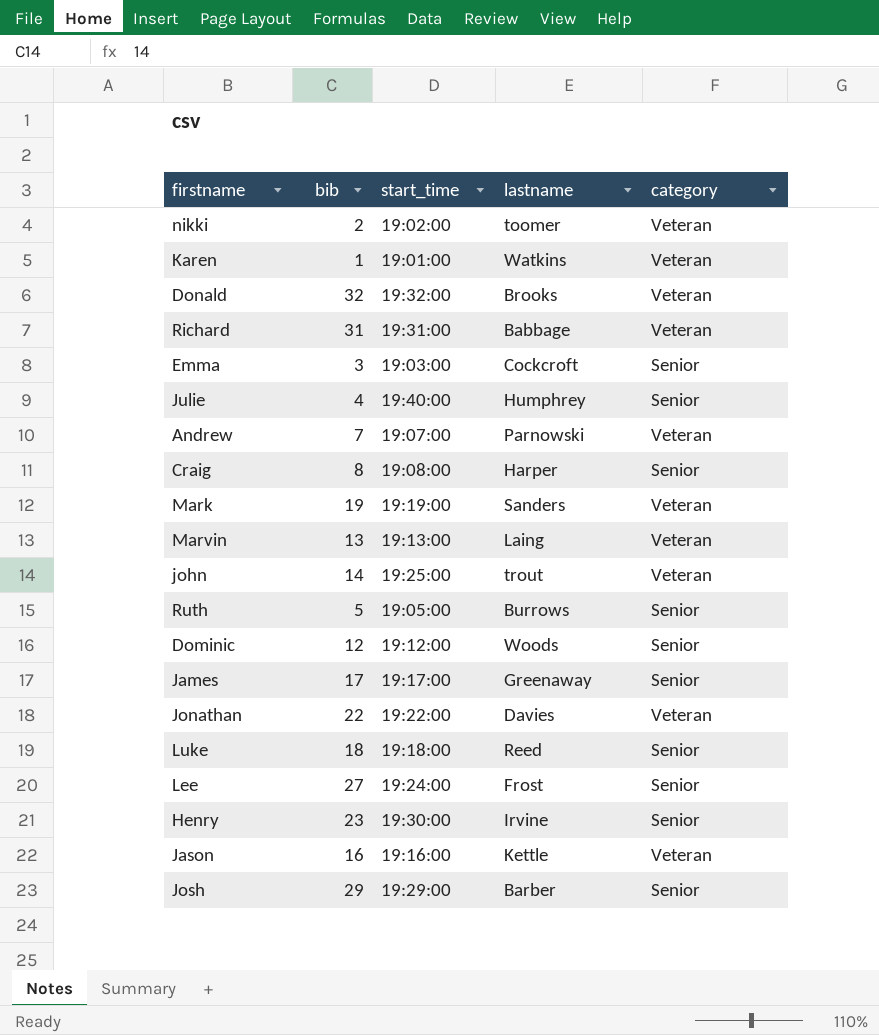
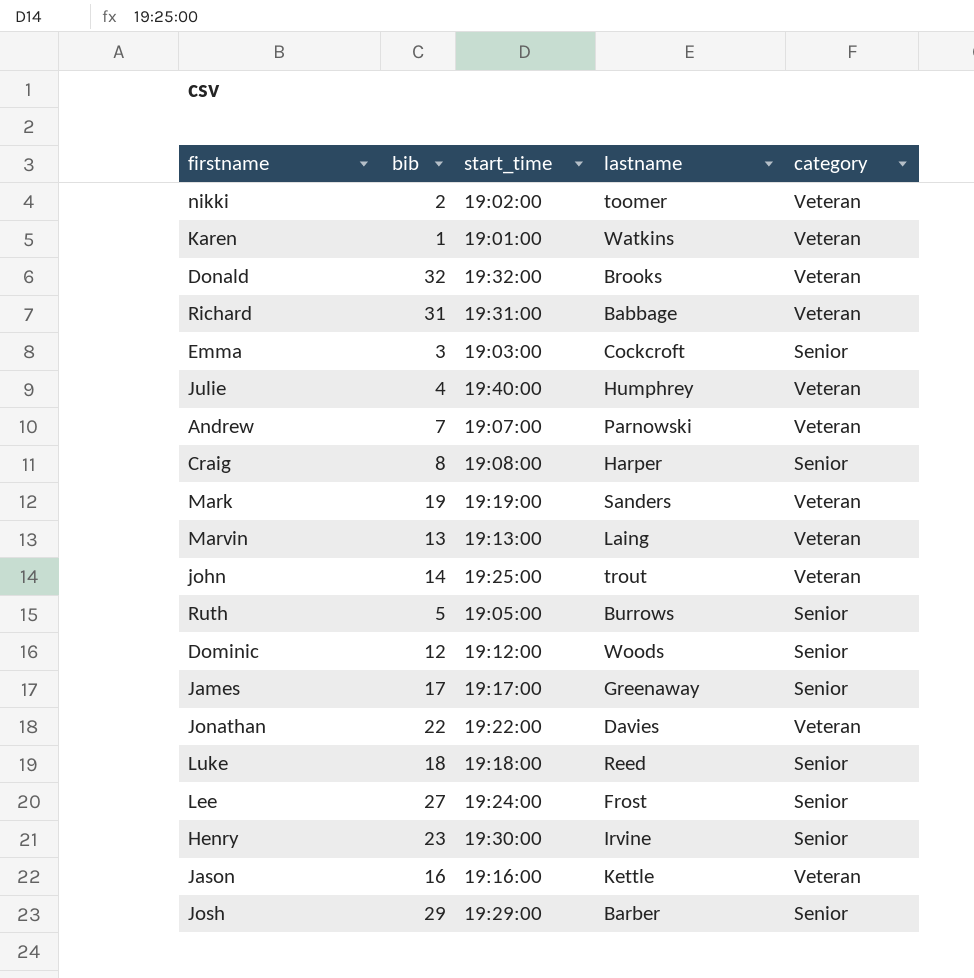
Julie | category: Senior -> Veteran

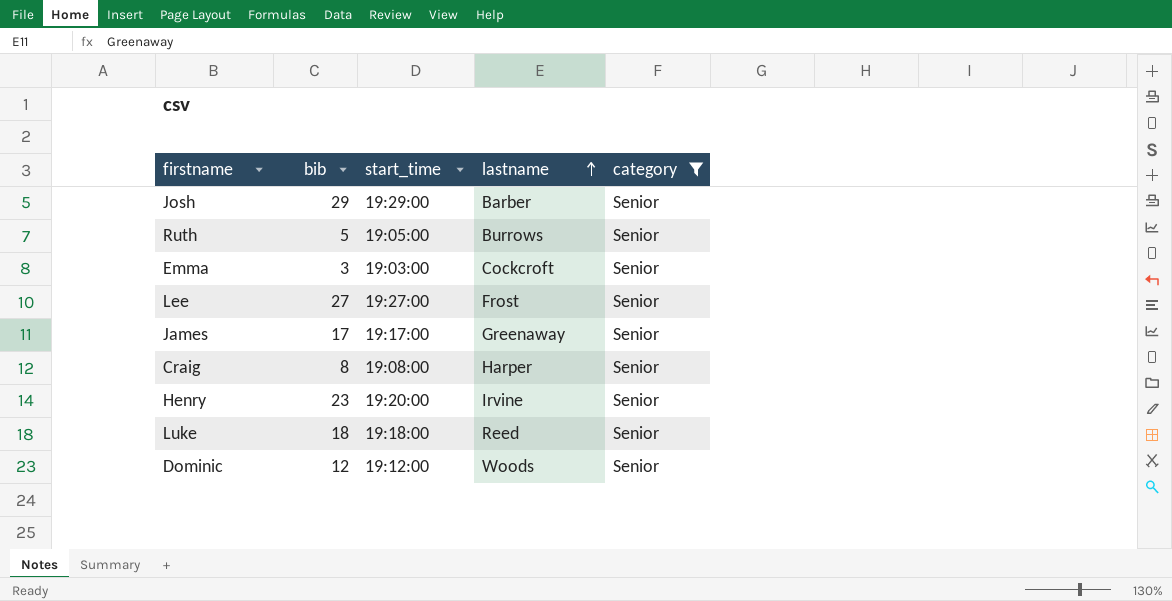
filter: none -> category = Senior
row order: none -> lastname ascending
Lee | start_time: 19:24:00 -> 19:27:00
Henry | start_time: 19:30:00 -> 19:20:00

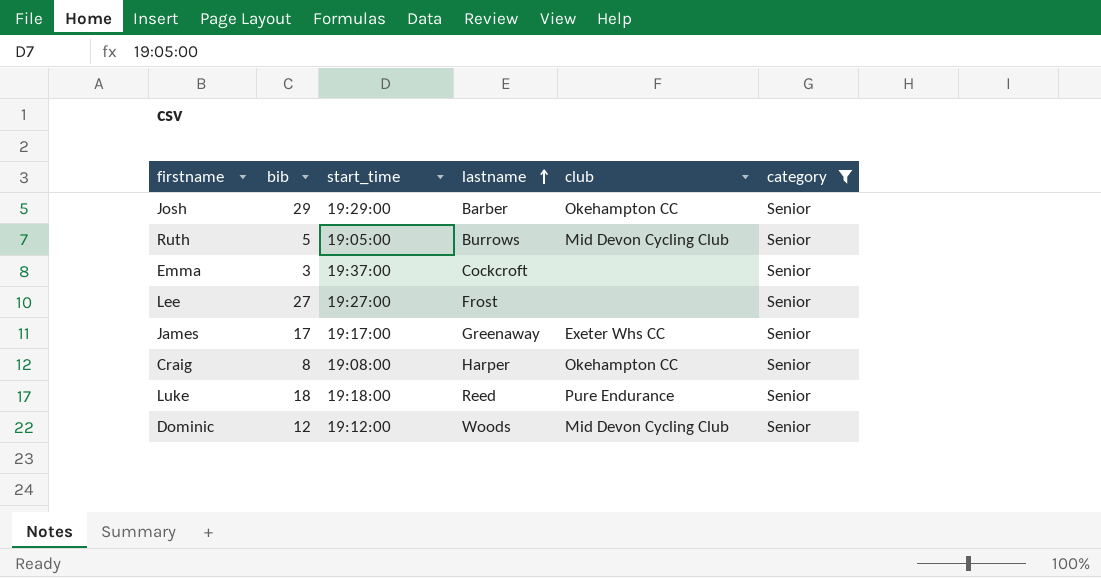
column club | position: none -> 5
row Henry: 23 | 19:20:00 | Irvine | Senior -> none
Emma | start_time: 19:03:00 -> 19:37:00

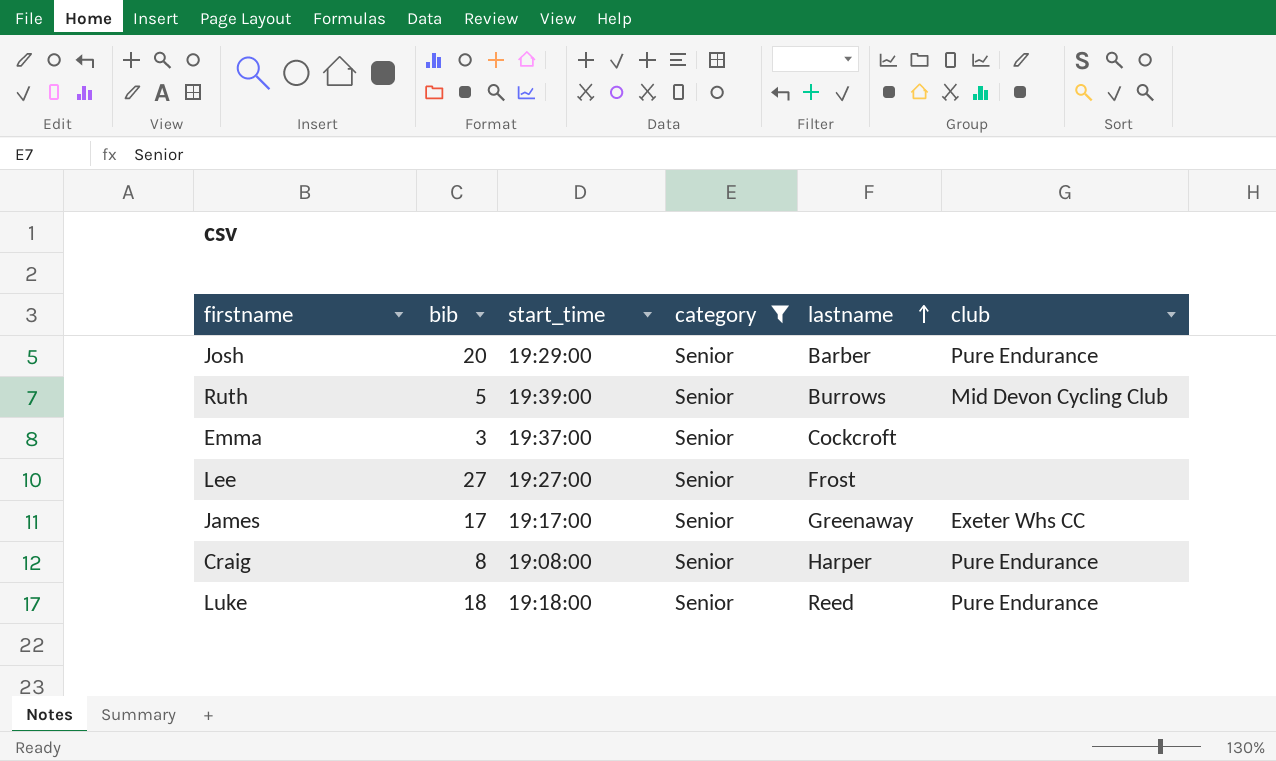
column category | position: 6 -> 4
row Dominic: 12 | 19:12:00 | Woods | Mid Devon Cycling Club | Senior -> none
Josh | bib: 29 -> 20
Josh | club: Okehampton CC -> Pure Endurance
Ruth | start_time: 19:05:00 -> 19:39:00
Craig | club: Okehampton CC -> Pure Endurance

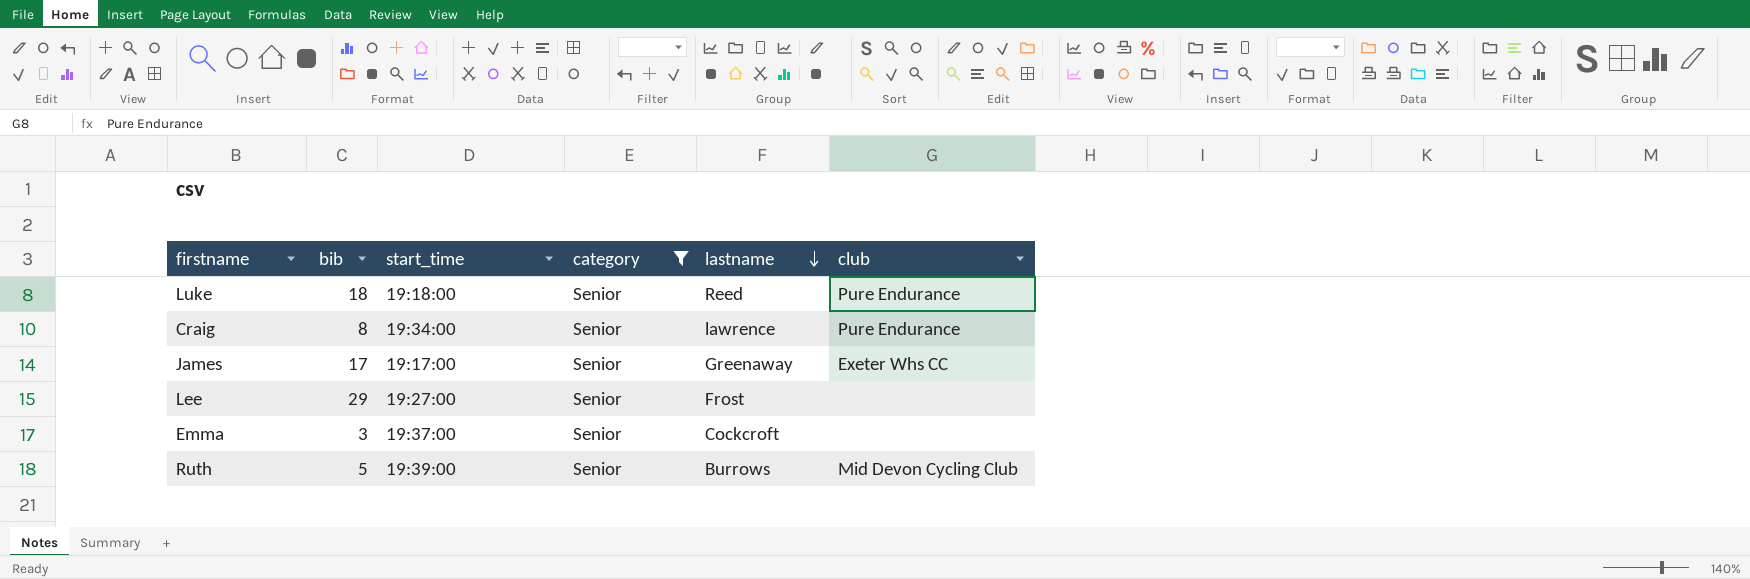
row order: lastname ascending -> lastname descending
row Josh: 20 | 19:29:00 | Senior | Barber | Pure Endurance -> none
Craig | start_time: 19:08:00 -> 19:34:00
Craig | lastname: Harper -> lawrence
Lee | bib: 27 -> 29

